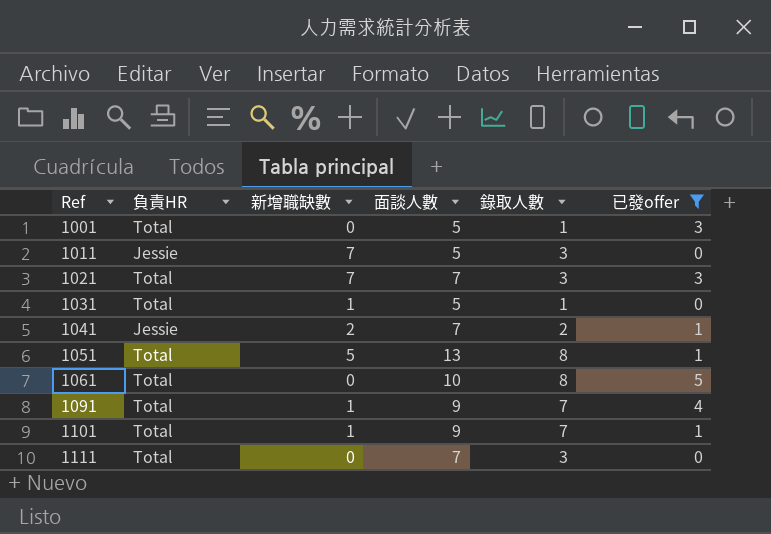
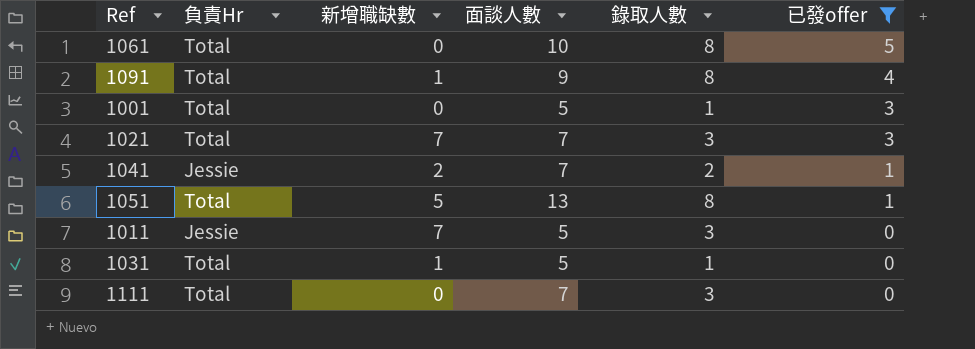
row order: Ref ascending -> 已發offer descending
column name: 負責HR -> 負責Hr
row 1101: Total | 1 | 9 | 7 | 1 -> none
1091 | 錄取人數: 7 -> 8

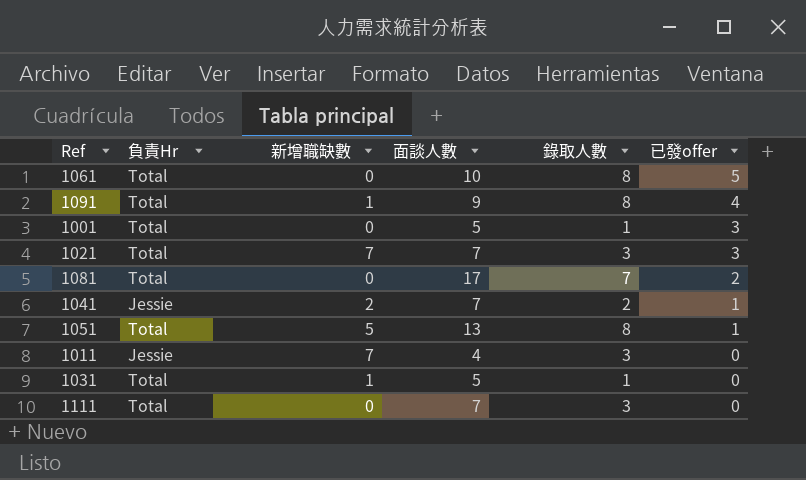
filter: 已發offer != 2 -> none
1011 | 面談人數: 5 -> 4

